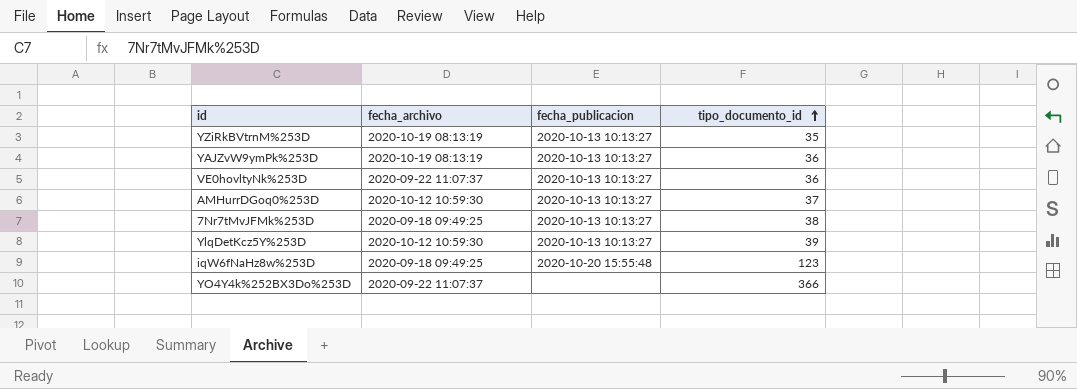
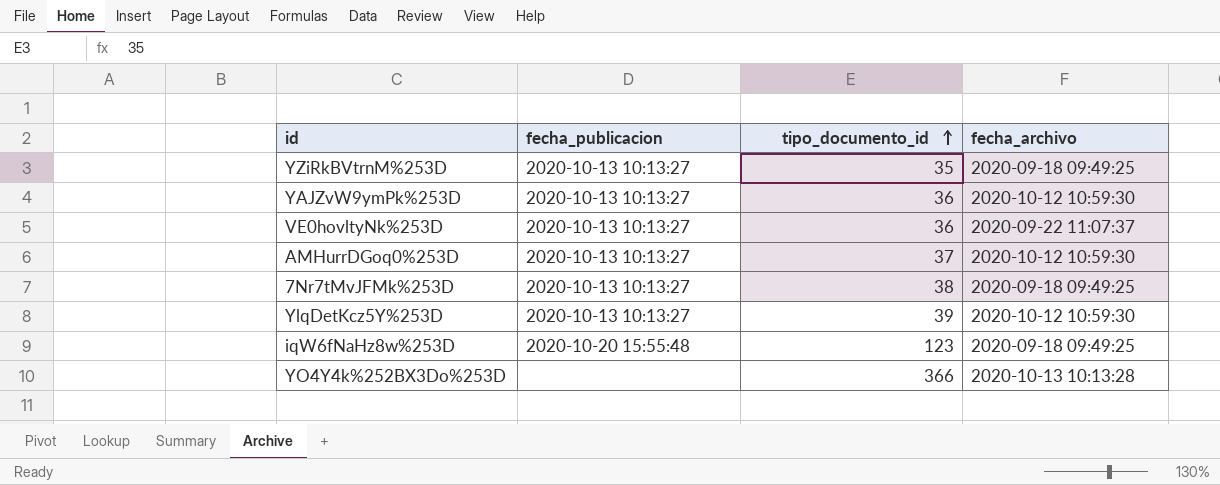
column fecha_archivo | position: 2 -> 4
YZiRkBVtrnM%253D | fecha_archivo: 2020-10-19 08:13:19 -> 2020-09-18 09:49:25
YAJZvW9ymPk%253D | fecha_archivo: 2020-10-19 08:13:19 -> 2020-10-12 10:59:30
YO4Y4k%252BX3Do%253D | fecha_archivo: 2020-09-22 11:07:37 -> 2020-10-13 10:13:28

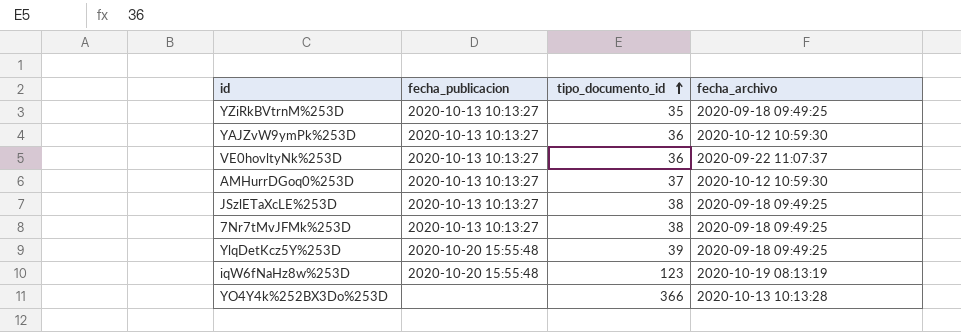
row JSzlETaXcLE%253D: none -> 2020-10-13 10:13:27 | 38 | 2020-09-18 09:49:25
YlqDetKcz5Y%253D | fecha_publicacion: 2020-10-13 10:13:27 -> 2020-10-20 15:55:48
YlqDetKcz5Y%253D | fecha_archivo: 2020-10-12 10:59:30 -> 2020-09-18 09:49:25
iqW6fNaHz8w%253D | fecha_archivo: 2020-09-18 09:49:25 -> 2020-10-19 08:13:19

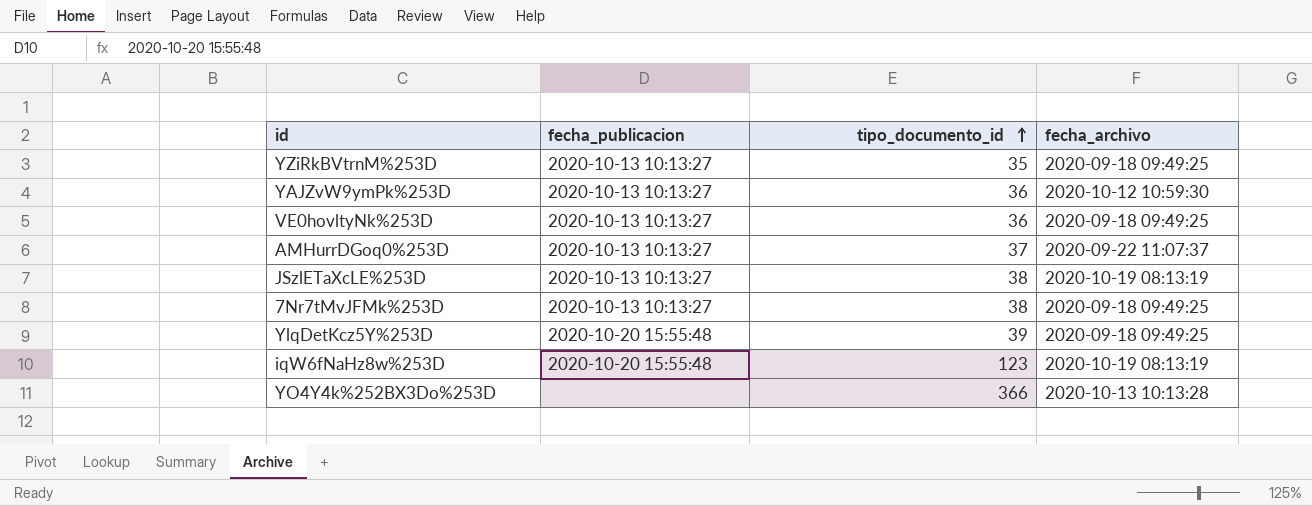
VE0hovltyNk%253D | fecha_archivo: 2020-09-22 11:07:37 -> 2020-09-18 09:49:25
AMHurrDGoq0%253D | fecha_archivo: 2020-10-12 10:59:30 -> 2020-09-22 11:07:37
JSzlETaXcLE%253D | fecha_archivo: 2020-09-18 09:49:25 -> 2020-10-19 08:13:19

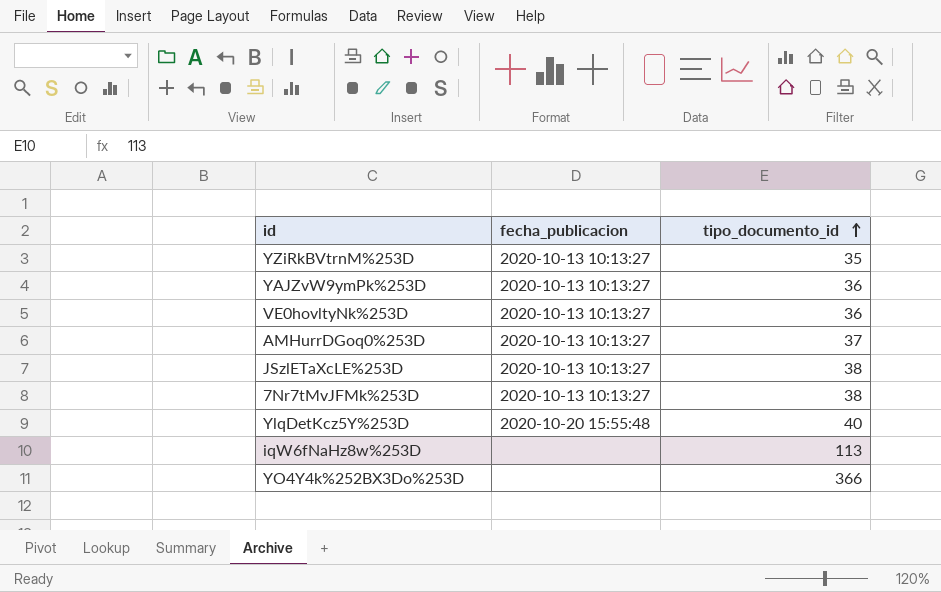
column fecha_archivo | position: 4 -> none
YlqDetKcz5Y%253D | tipo_documento_id: 39 -> 40
iqW6fNaHz8w%253D | fecha_publicacion: 2020-10-20 15:55:48 -> none
iqW6fNaHz8w%253D | tipo_documento_id: 123 -> 113

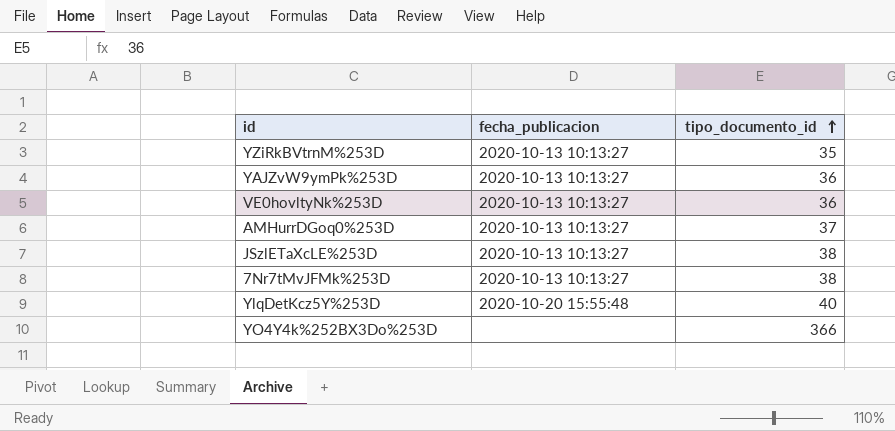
row iqW6fNaHz8w%253D: none | 113 -> none

